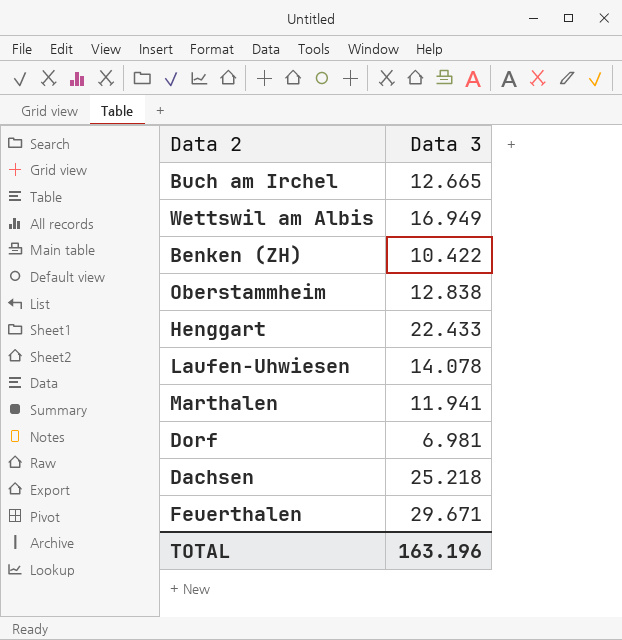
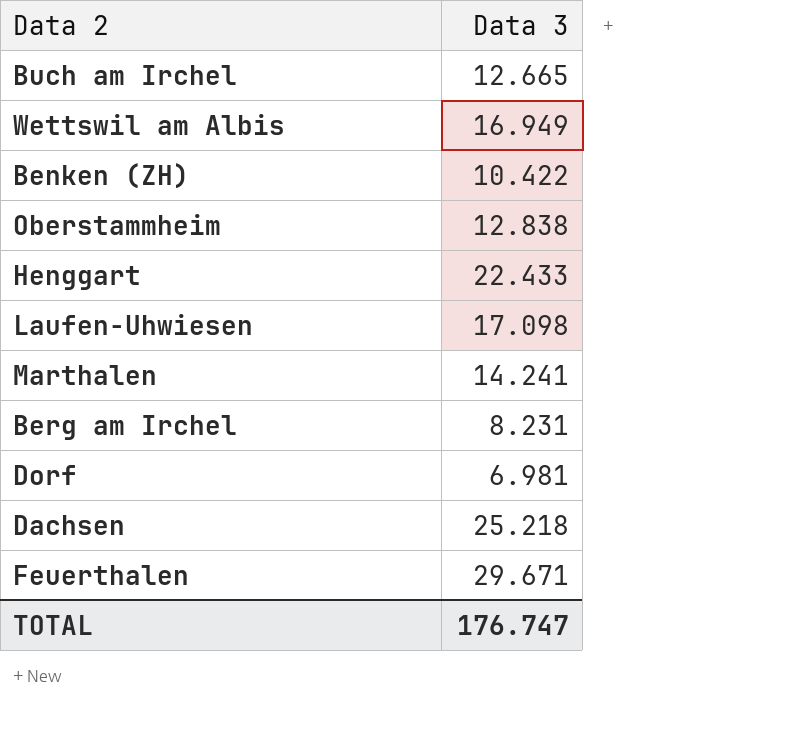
Laufen-Uhwiesen | Data 3: 14.078 -> 17.098
Marthalen | Data 3: 11.941 -> 14.241
row Berg am Irchel: none -> 8.231
TOTAL | Data 3: 163.196 -> 176.747

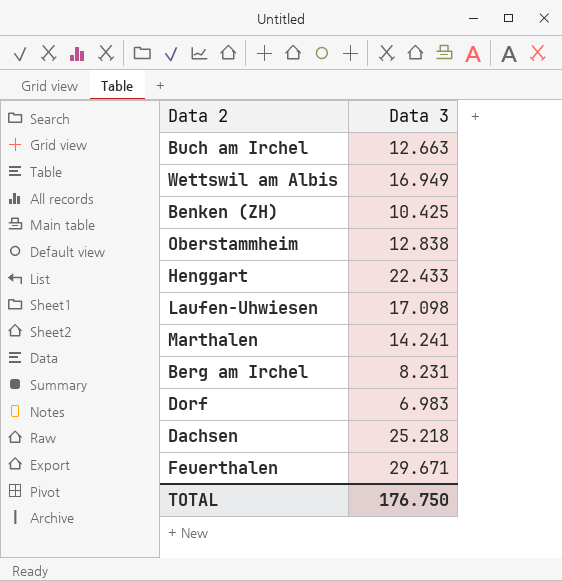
Buch am Irchel | Data 3: 12.665 -> 12.663
Benken (ZH) | Data 3: 10.422 -> 10.425
Dorf | Data 3: 6.981 -> 6.983
TOTAL | Data 3: 176.747 -> 176.750

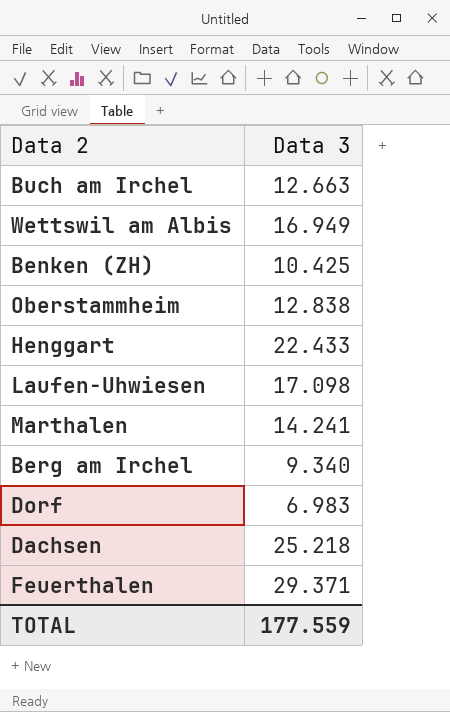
Berg am Irchel | Data 3: 8.231 -> 9.340
Feuerthalen | Data 3: 29.671 -> 29.371
TOTAL | Data 3: 176.750 -> 177.559

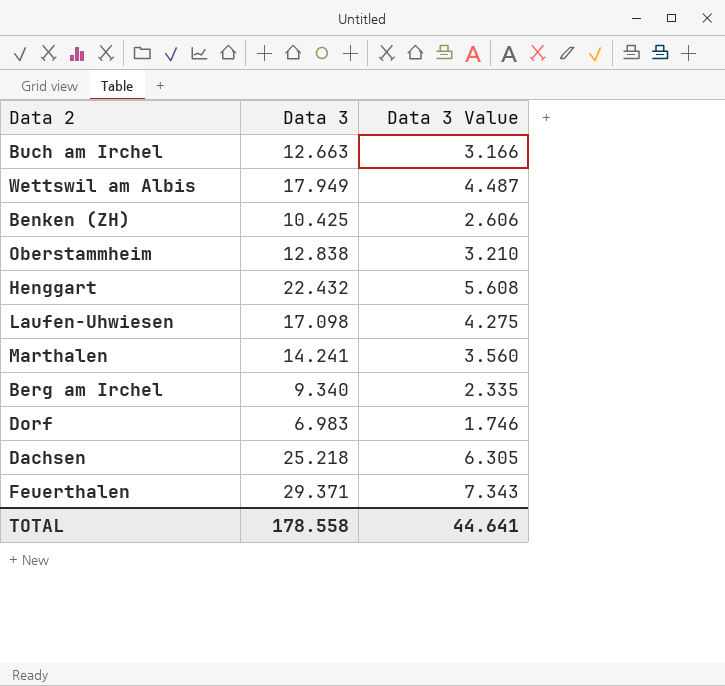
column Data 3 Value | formula: none -> [Data 3] * 0.25
Wettswil am Albis | Data 3: 16.949 -> 17.949
Henggart | Data 3: 22.433 -> 22.432
TOTAL | Data 3: 177.559 -> 178.558

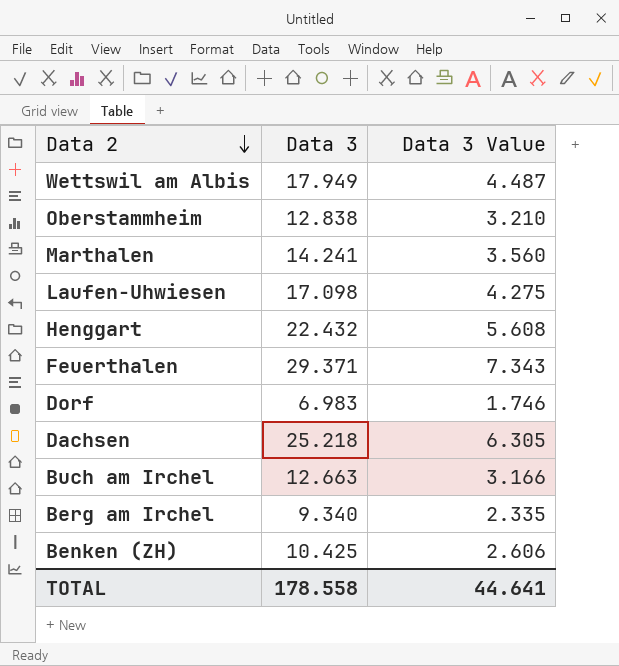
row order: none -> Data 2 descending

